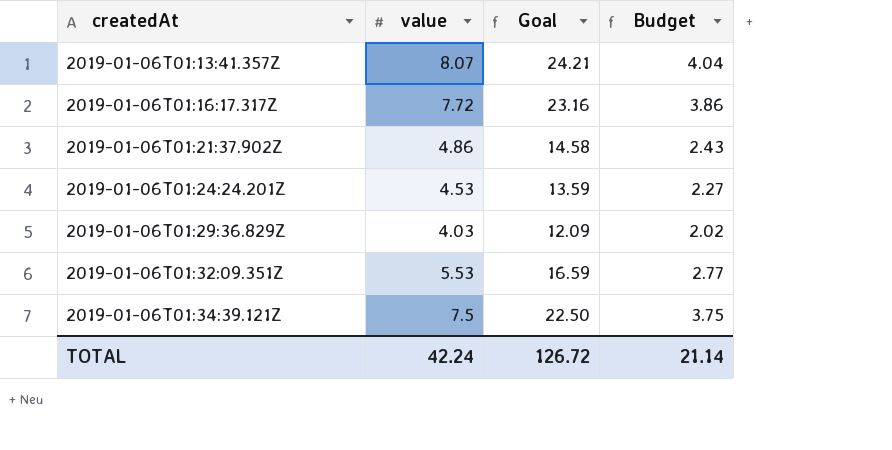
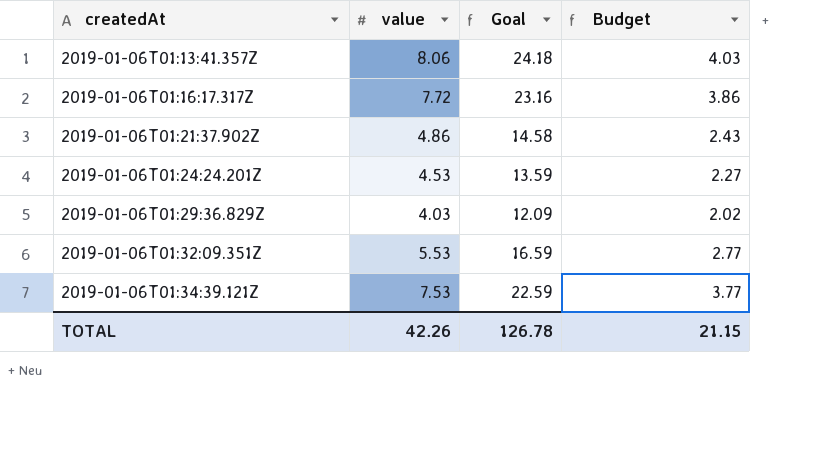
2019-01-06T01:13:41.357Z | value: 8.07 -> 8.06
2019-01-06T01:13:41.357Z | Goal: 24.21 -> 24.18
2019-01-06T01:13:41.357Z | Budget: 4.04 -> 4.03
2019-01-06T01:34:39.121Z | value: 7.5 -> 7.53
2019-01-06T01:34:39.121Z | Goal: 22.50 -> 22.59
2019-01-06T01:34:39.121Z | Budget: 3.75 -> 3.77
TOTAL | value: 42.24 -> 42.26
TOTAL | Goal: 126.72 -> 126.78
TOTAL | Budget: 21.14 -> 21.15

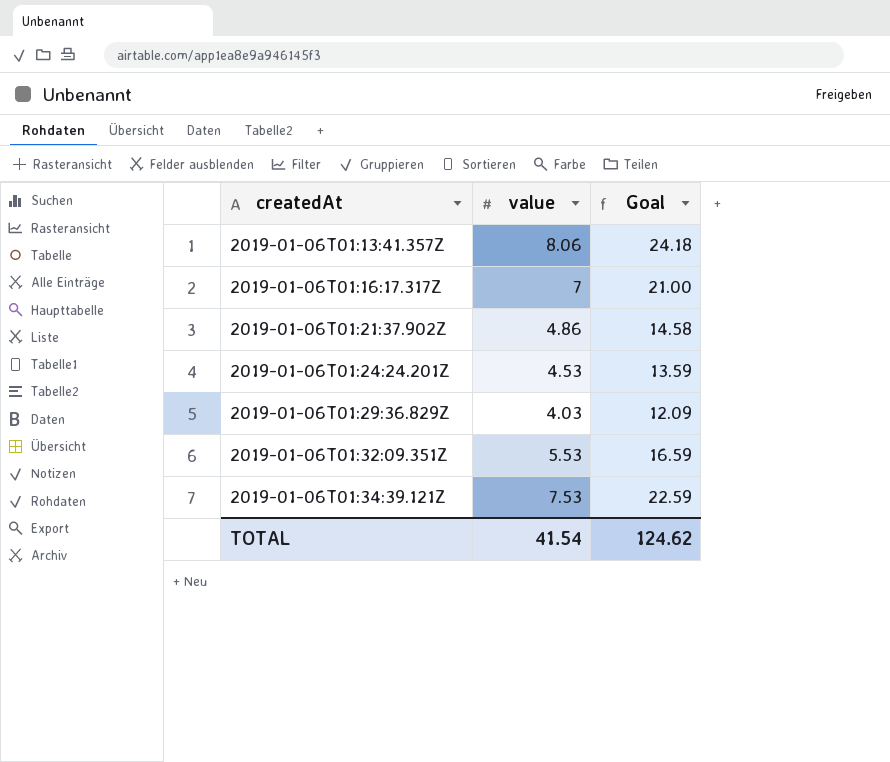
column Budget | formula: [value] * 0.5 -> none
2019-01-06T01:16:17.317Z | value: 7.72 -> 7
2019-01-06T01:16:17.317Z | Goal: 23.16 -> 21.00
TOTAL | value: 42.26 -> 41.54
TOTAL | Goal: 126.78 -> 124.62

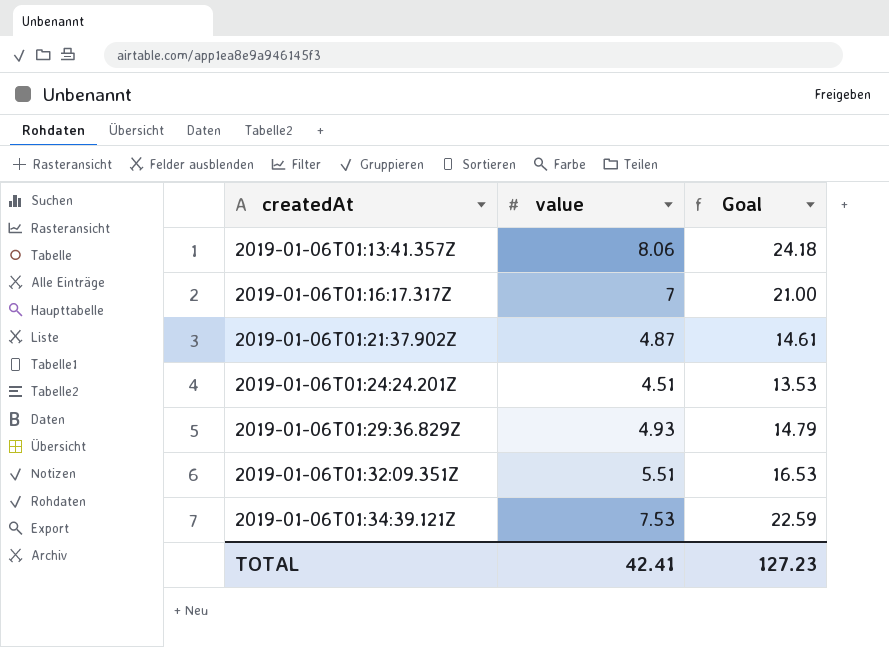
2019-01-06T01:21:37.902Z | value: 4.86 -> 4.87
2019-01-06T01:21:37.902Z | Goal: 14.58 -> 14.61
2019-01-06T01:24:24.201Z | value: 4.53 -> 4.51
2019-01-06T01:24:24.201Z | Goal: 13.59 -> 13.53
2019-01-06T01:29:36.829Z | value: 4.03 -> 4.93
2019-01-06T01:29:36.829Z | Goal: 12.09 -> 14.79
2019-01-06T01:32:09.351Z | value: 5.53 -> 5.51
2019-01-06T01:32:09.351Z | Goal: 16.59 -> 16.53
TOTAL | value: 41.54 -> 42.41
TOTAL | Goal: 124.62 -> 127.23

